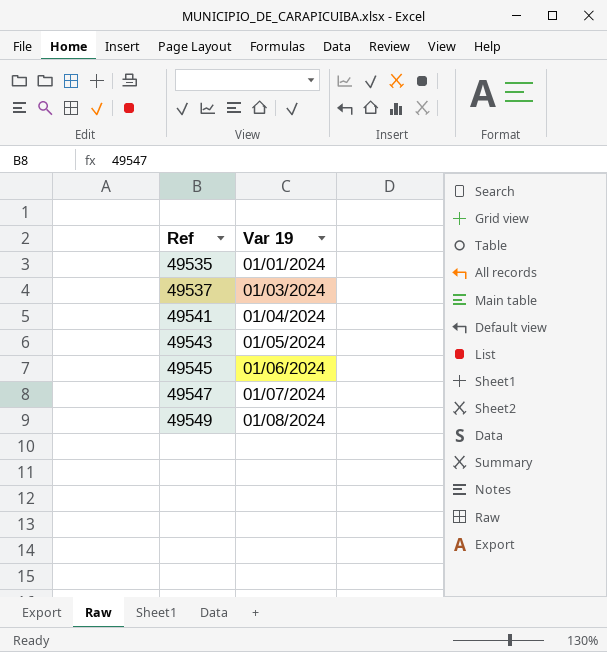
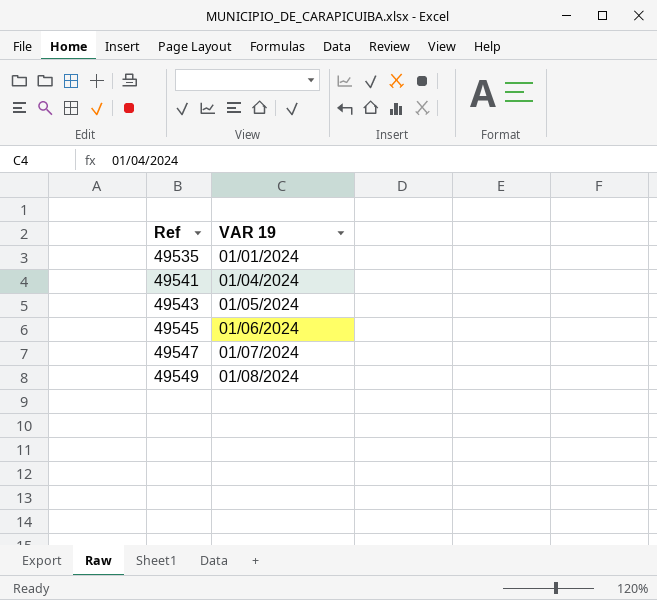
column name: Var 19 -> VAR 19
row 49537: 01/03/2024 -> none

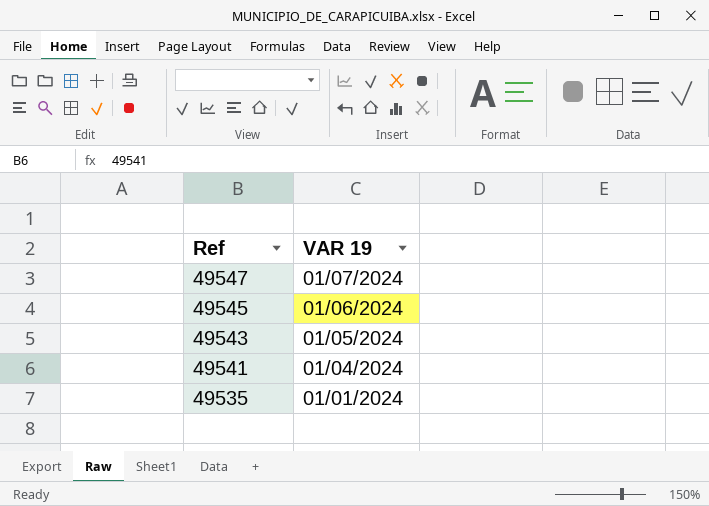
row order: Ref ascending -> Ref descending
row 49549: 01/08/2024 -> none

